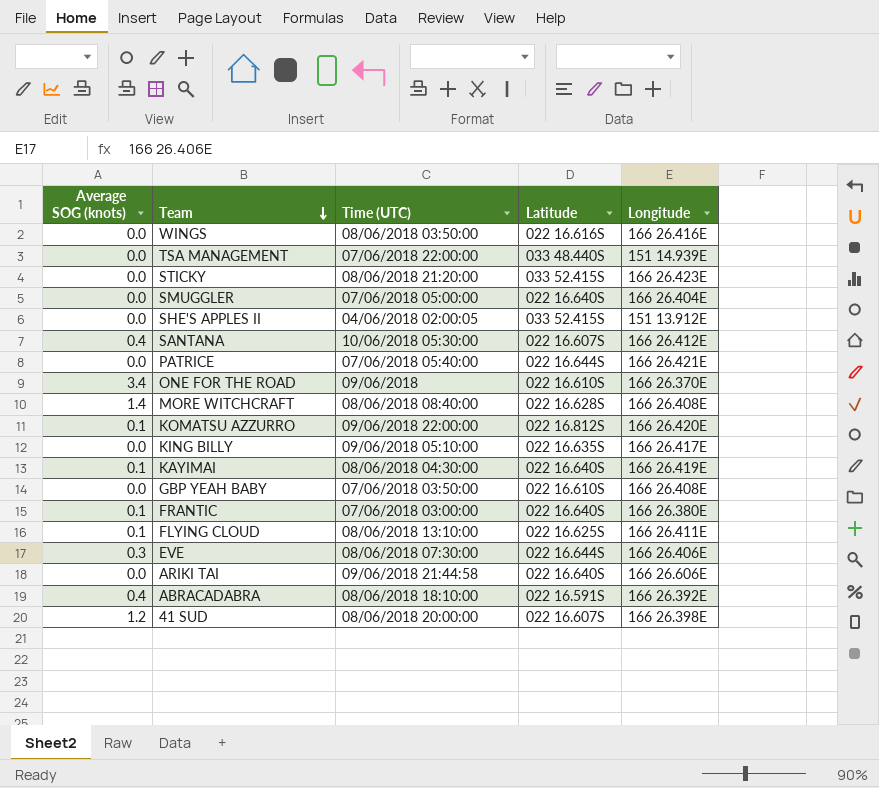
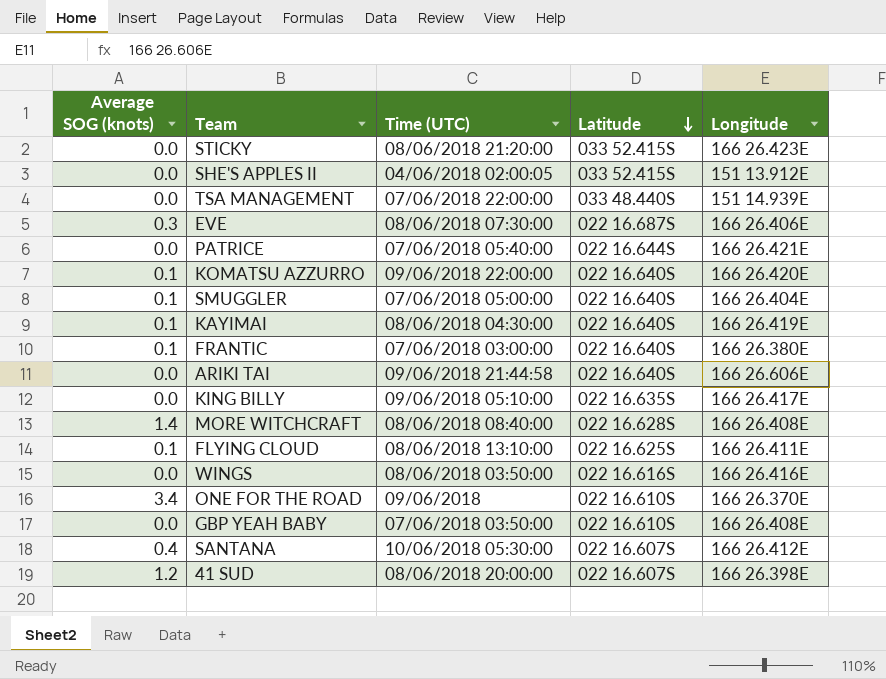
row order: Team descending -> Latitude descending
row ABRACADABRA: 0.4 | 08/06/2018 18:10:00 | 022 16.591S | 166 26.392E -> none
EVE | Latitude: 022 16.644S -> 022 16.687S
KOMATSU AZZURRO | Latitude: 022 16.812S -> 022 16.640S
SMUGGLER | Average SOG (knots): 0.0 -> 0.1

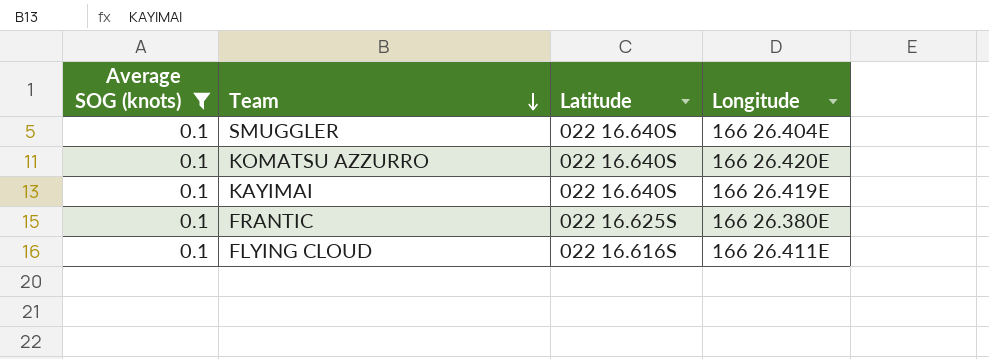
filter: none -> Average SOG (knots) = 0.1
row order: Latitude descending -> Team descending
column Time (UTC) | position: 3 -> none
FRANTIC | Latitude: 022 16.640S -> 022 16.625S
FLYING CLOUD | Latitude: 022 16.625S -> 022 16.616S

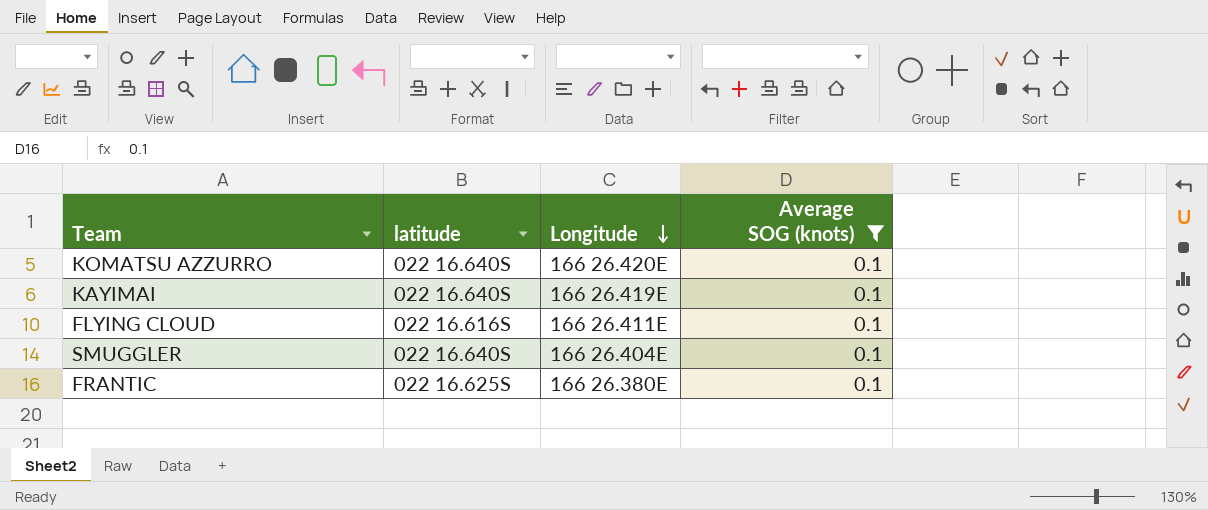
row order: Team descending -> Longitude descending
column name: Latitude -> latitude
column Average SOG (knots) | position: 1 -> 4

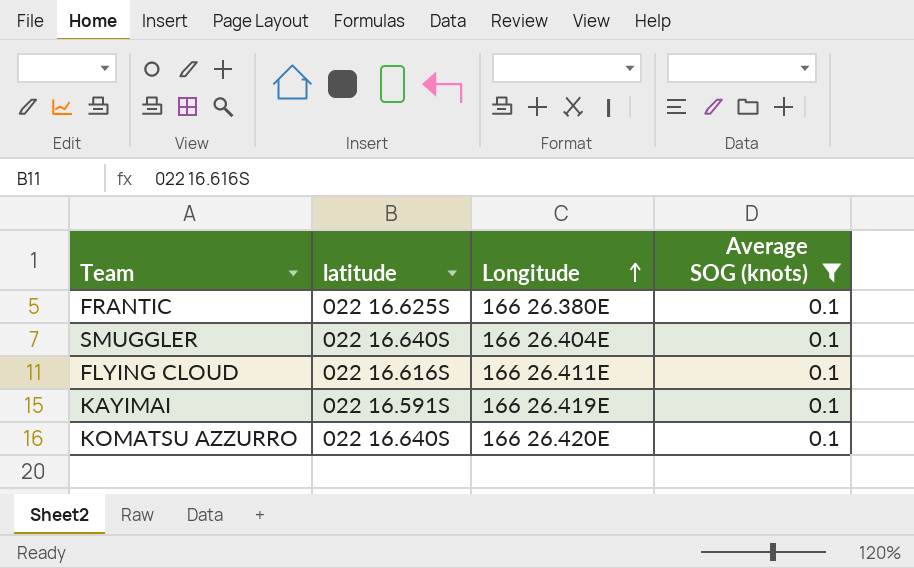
row order: Longitude descending -> Longitude ascending
KAYIMAI | latitude: 022 16.640S -> 022 16.591S

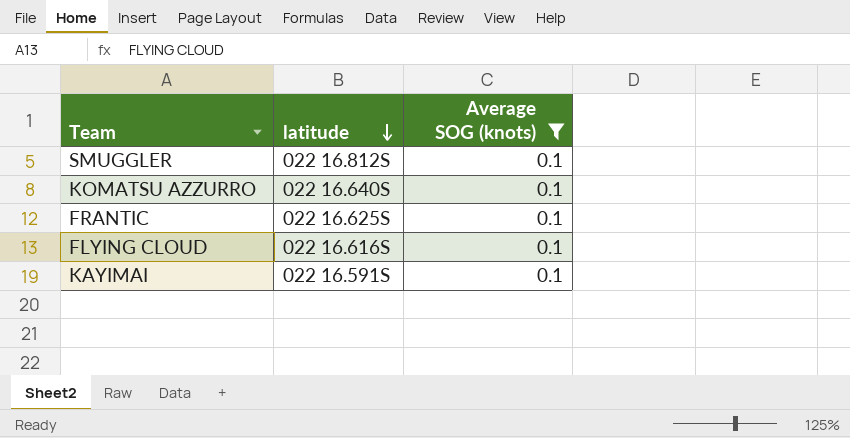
row order: Longitude ascending -> latitude descending
column Longitude | position: 3 -> none
SMUGGLER | latitude: 022 16.640S -> 022 16.812S

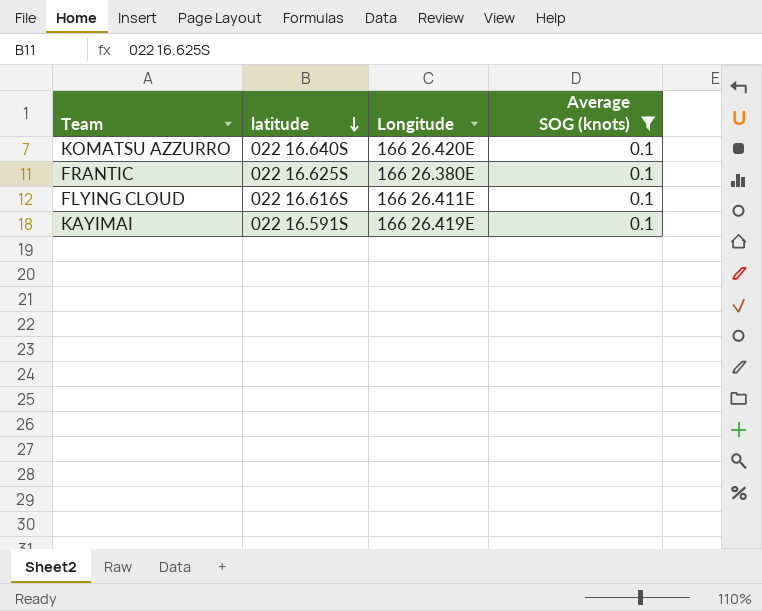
column Longitude | position: none -> 3
row SMUGGLER: 022 16.812S | 0.1 -> none

